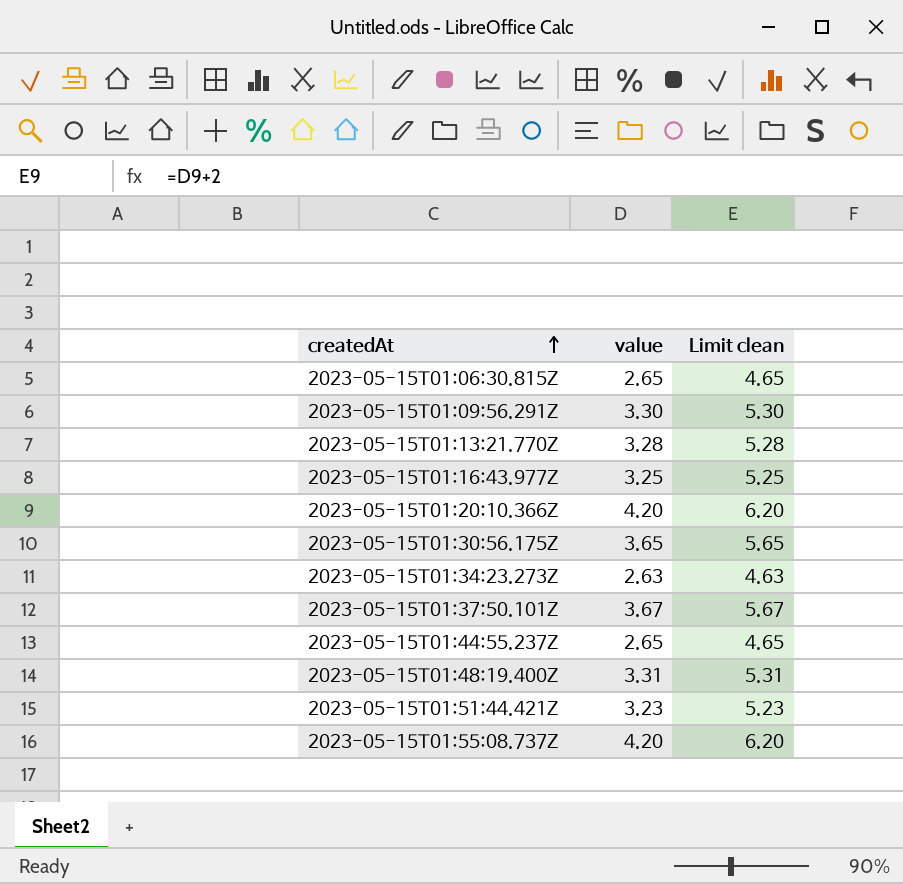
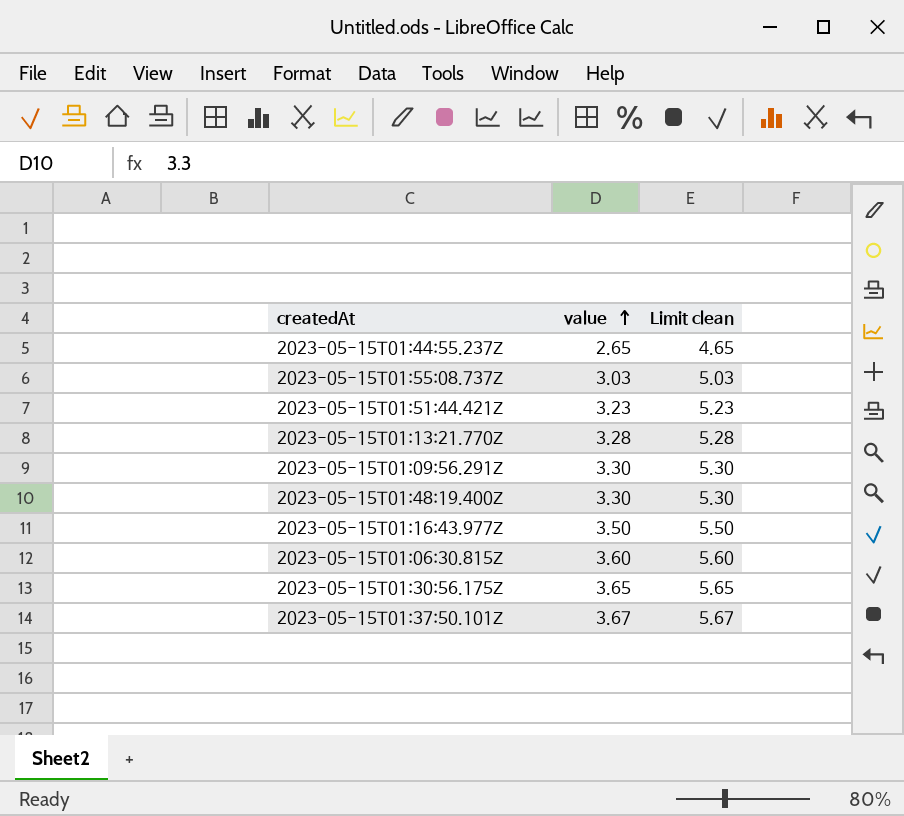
row order: createdAt ascending -> value ascending
row 2023-05-15T01:20:10.366Z: 4.20 | 6.20 -> none
row 2023-05-15T01:34:23.273Z: 2.63 | 4.63 -> none
2023-05-15T01:55:08.737Z | value: 4.20 -> 3.03
2023-05-15T01:55:08.737Z | Limit clean: 6.20 -> 5.03
2023-05-15T01:48:19.400Z | value: 3.31 -> 3.30
2023-05-15T01:48:19.400Z | Limit clean: 5.31 -> 5.30
2023-05-15T01:16:43.977Z | value: 3.25 -> 3.50
2023-05-15T01:16:43.977Z | Limit clean: 5.25 -> 5.50
2023-05-15T01:06:30.815Z | value: 2.65 -> 3.60
2023-05-15T01:06:30.815Z | Limit clean: 4.65 -> 5.60

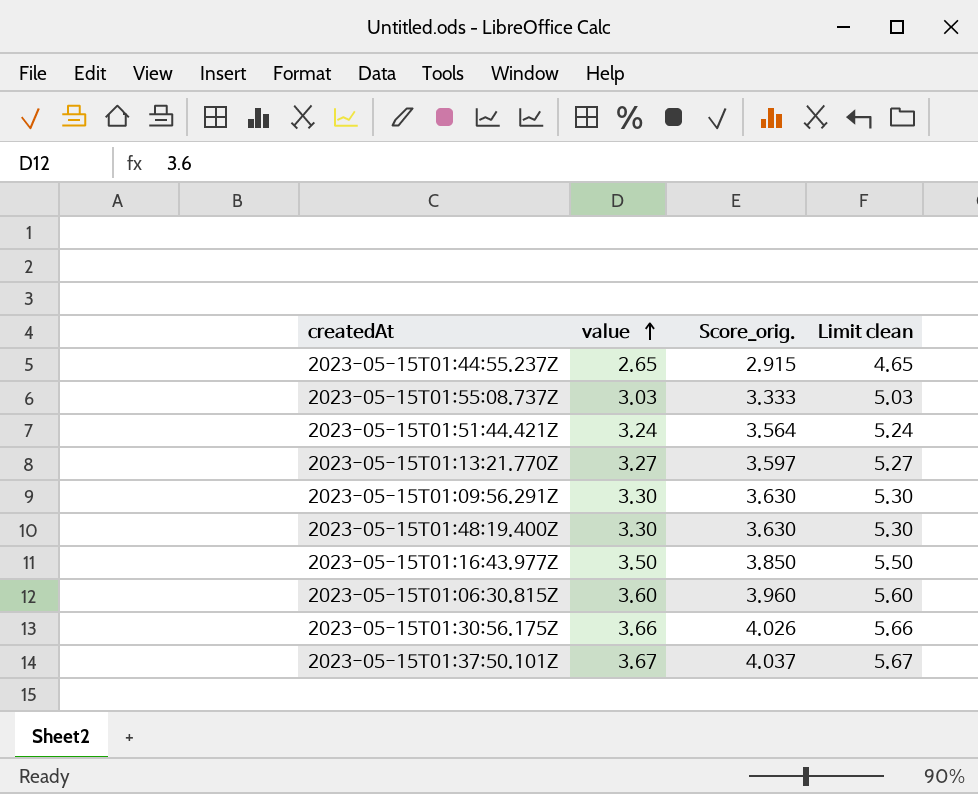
column Score_orig. | formula: none -> [value] * 1.1
2023-05-15T01:51:44.421Z | value: 3.23 -> 3.24
2023-05-15T01:51:44.421Z | Limit clean: 5.23 -> 5.24
2023-05-15T01:13:21.770Z | value: 3.28 -> 3.27
2023-05-15T01:13:21.770Z | Limit clean: 5.28 -> 5.27
2023-05-15T01:30:56.175Z | value: 3.65 -> 3.66
2023-05-15T01:30:56.175Z | Limit clean: 5.65 -> 5.66

